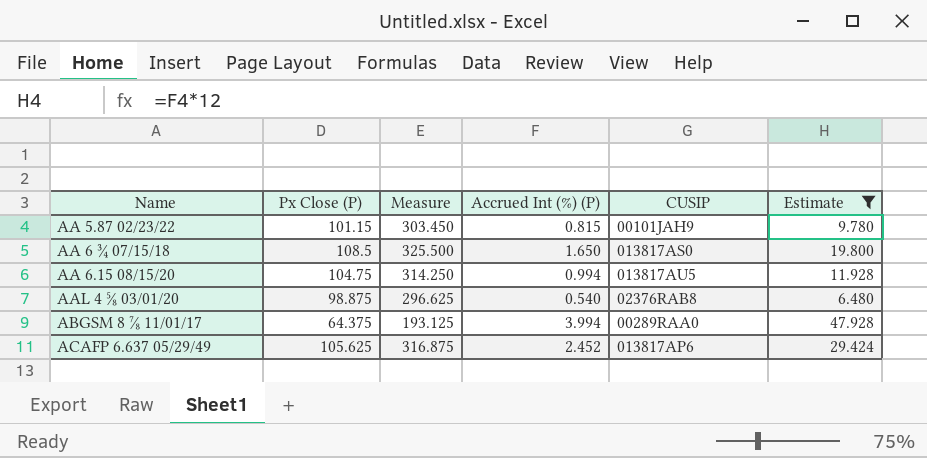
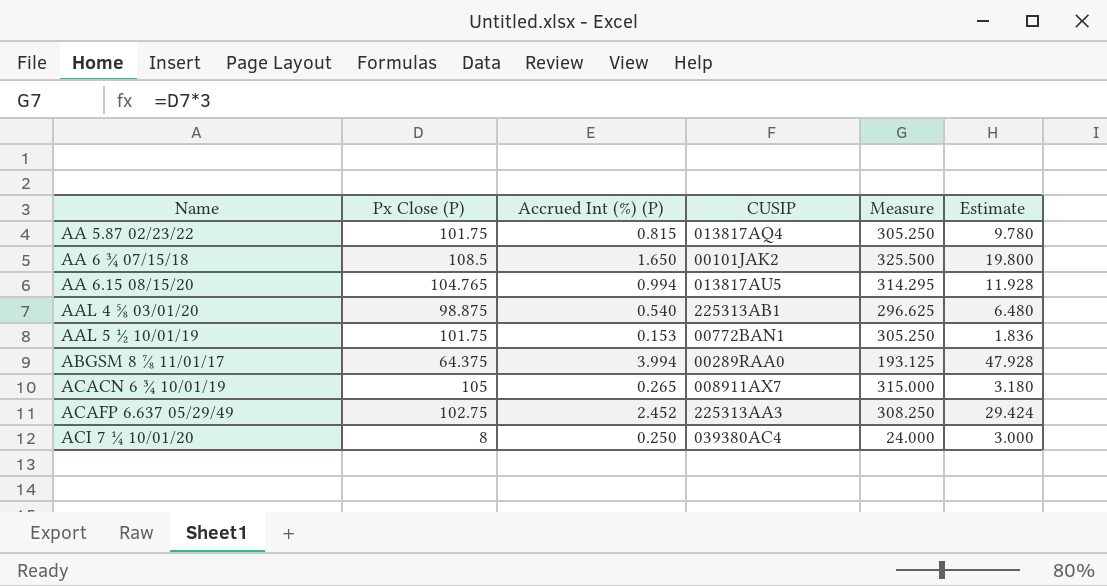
filter: Estimate >= 6.480 -> none
column Measure | position: 3 -> 5
AA 5.87 02/23/22 | Px Close (P): 101.15 -> 101.75
AA 5.87 02/23/22 | CUSIP: 00101JAH9 -> 013817AQ4
AA 5.87 02/23/22 | Measure: 303.450 -> 305.250
AA 6 ¾ 07/15/18 | CUSIP: 013817AS0 -> 00101JAK2
AA 6.15 08/15/20 | Px Close (P): 104.75 -> 104.765
AA 6.15 08/15/20 | Measure: 314.250 -> 314.295
AAL 4 ⅝ 03/01/20 | CUSIP: 02376RAB8 -> 225313AB1
ACAFP 6.637 05/29/49 | Px Close (P): 105.625 -> 102.75
ACAFP 6.637 05/29/49 | CUSIP: 013817AP6 -> 225313AA3
ACAFP 6.637 05/29/49 | Measure: 316.875 -> 308.250

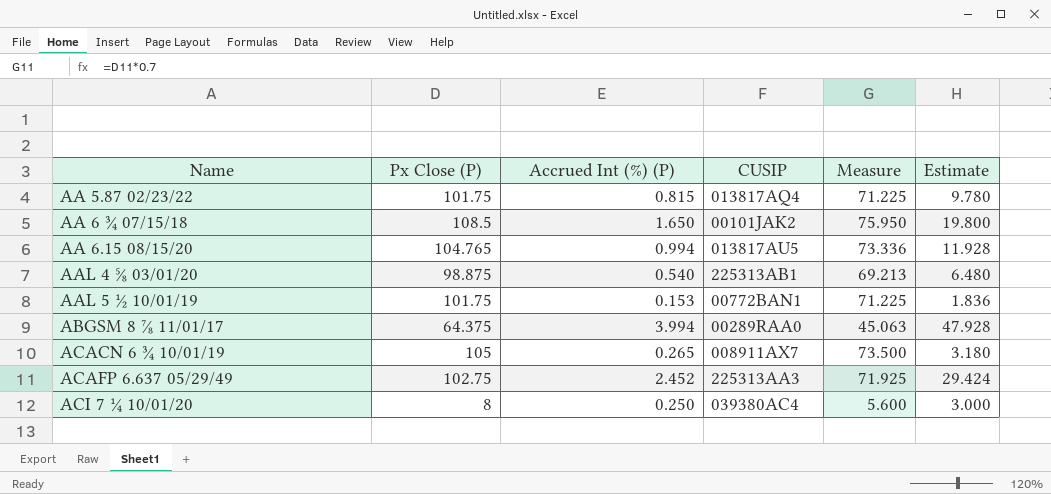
column Measure | formula: [Px Close (P)] * 3 -> [Px Close (P)] * 0.7

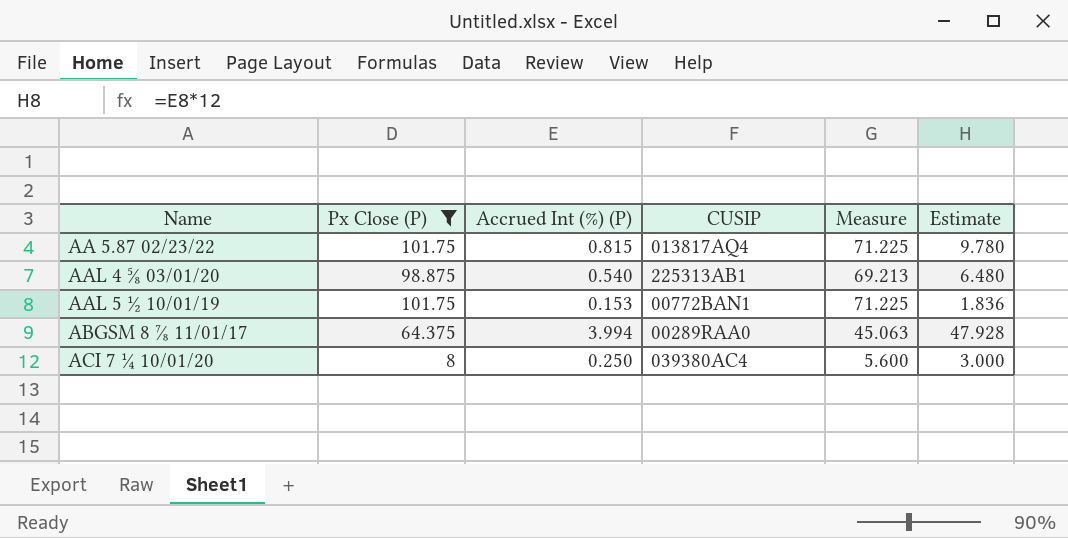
filter: none -> Px Close (P) <= 101.75

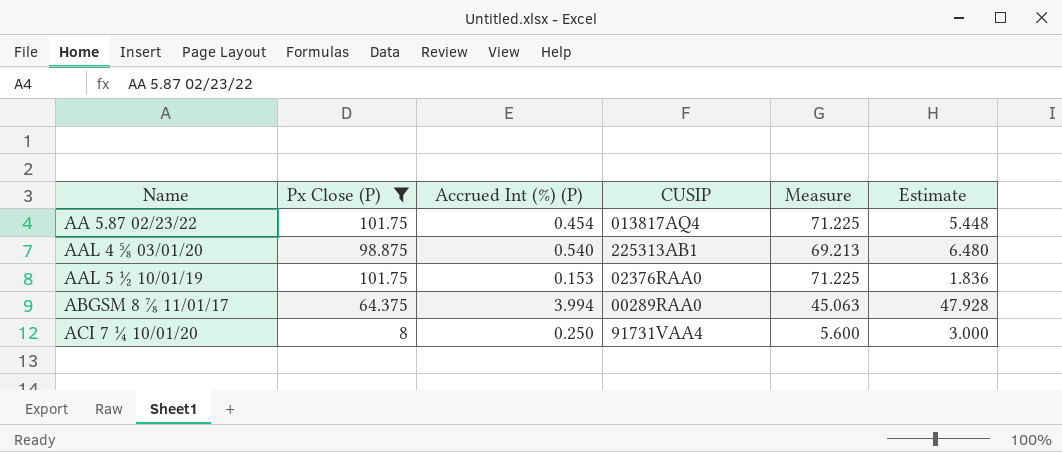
AA 5.87 02/23/22 | Accrued Int (%) (P): 0.815 -> 0.454
AA 5.87 02/23/22 | Estimate: 9.780 -> 5.448
AAL 5 ½ 10/01/19 | CUSIP: 00772BAN1 -> 02376RAA0
ACI 7 ¼ 10/01/20 | CUSIP: 039380AC4 -> 91731VAA4

